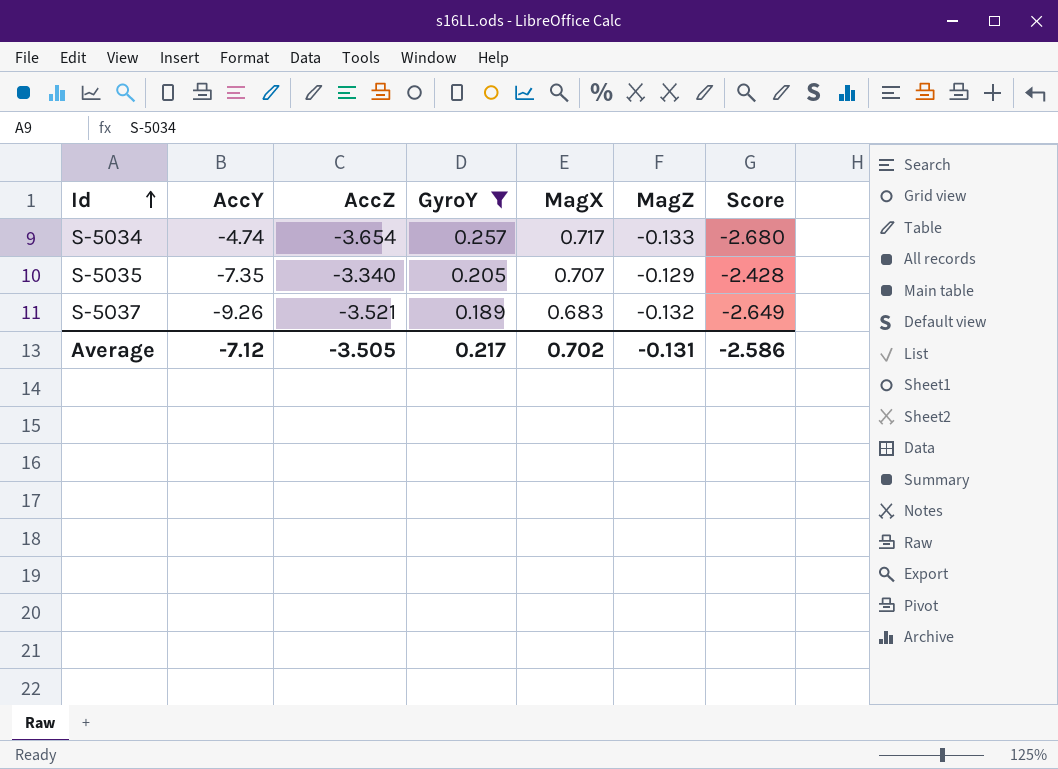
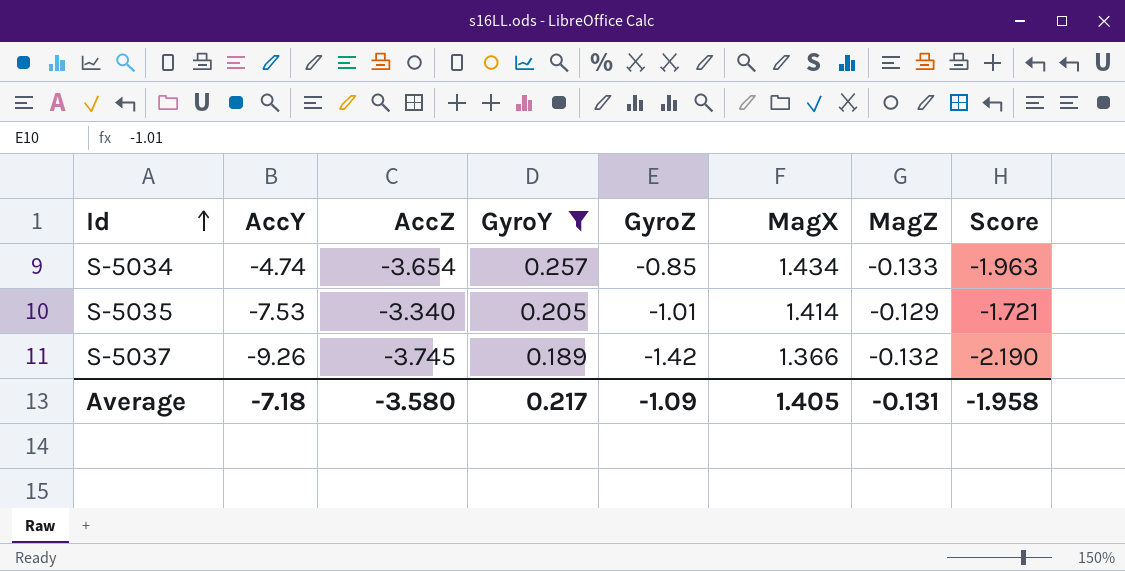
column GyroZ | position: none -> 5
S-5034 | MagX: 0.717 -> 1.434
S-5034 | Score: -2.680 -> -1.963
S-5035 | AccY: -7.35 -> -7.53
S-5035 | MagX: 0.707 -> 1.414
S-5035 | Score: -2.428 -> -1.721
S-5037 | AccZ: -3.521 -> -3.745
S-5037 | MagX: 0.683 -> 1.366
S-5037 | Score: -2.649 -> -2.190
Average | AccY: -7.12 -> -7.18
Average | AccZ: -3.505 -> -3.580
Average | MagX: 0.702 -> 1.405
Average | Score: -2.586 -> -1.958

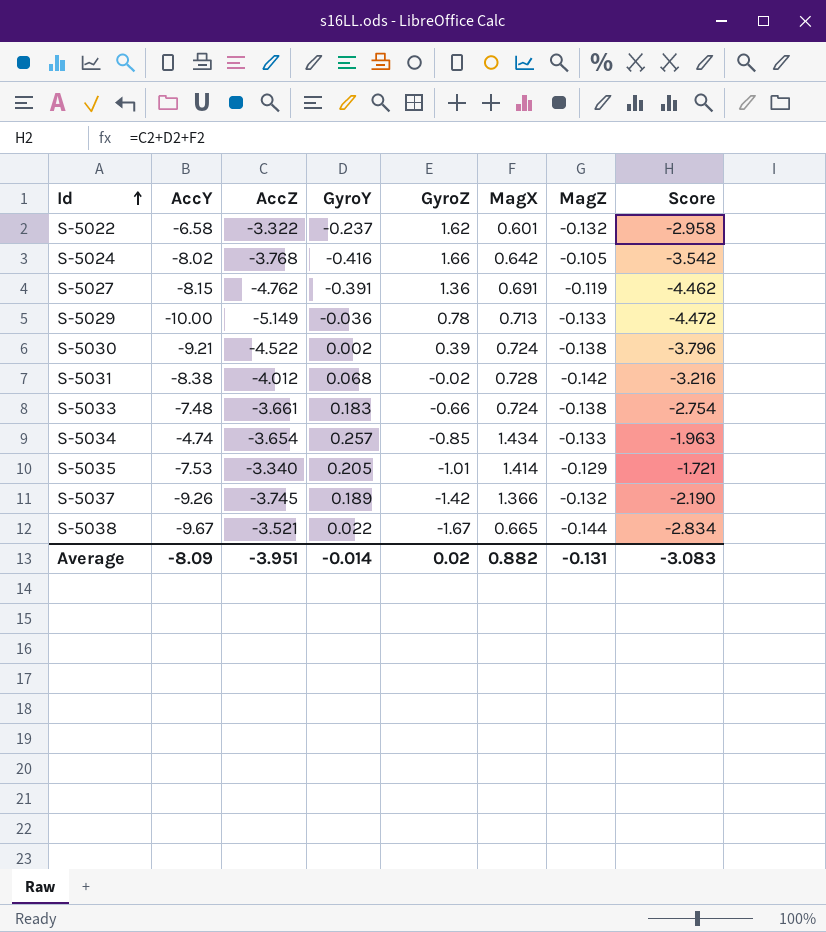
filter: GyroY >= 0.189 -> none
Average | AccY: -7.18 -> -8.09
Average | AccZ: -3.580 -> -3.951
Average | GyroY: 0.217 -> -0.014
Average | GyroZ: -1.09 -> 0.02
Average | MagX: 1.405 -> 0.882
Average | Score: -1.958 -> -3.083

